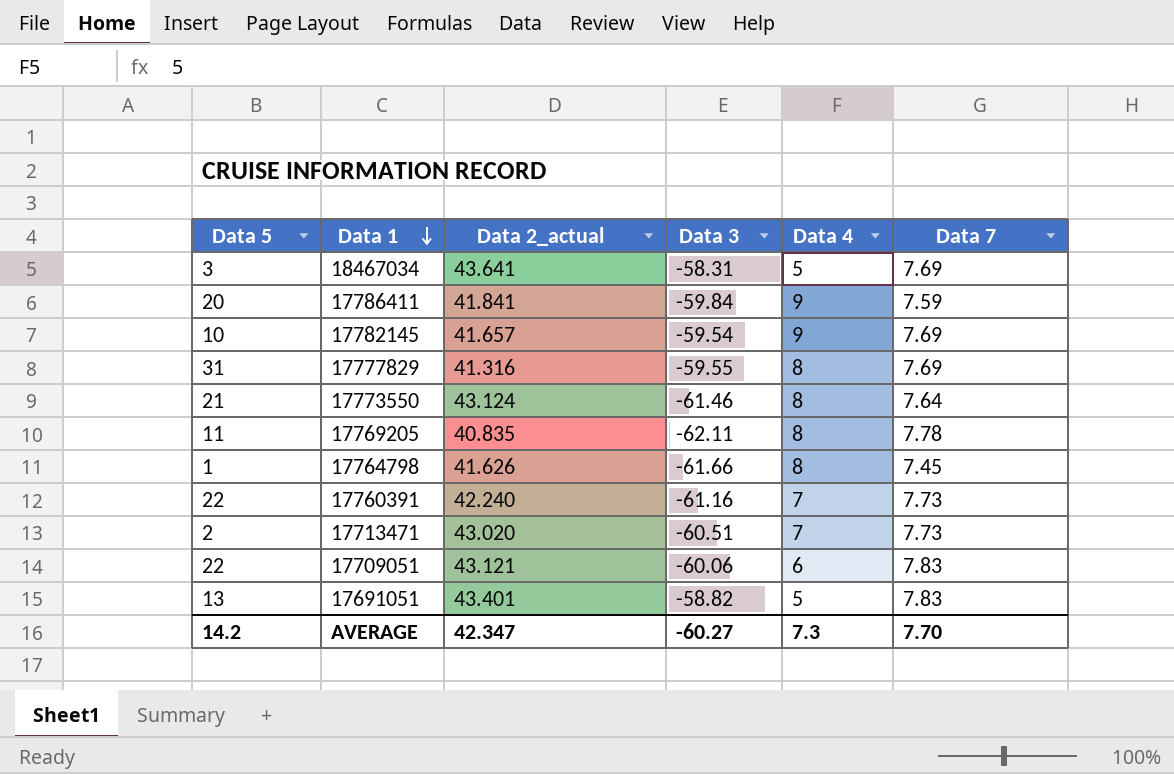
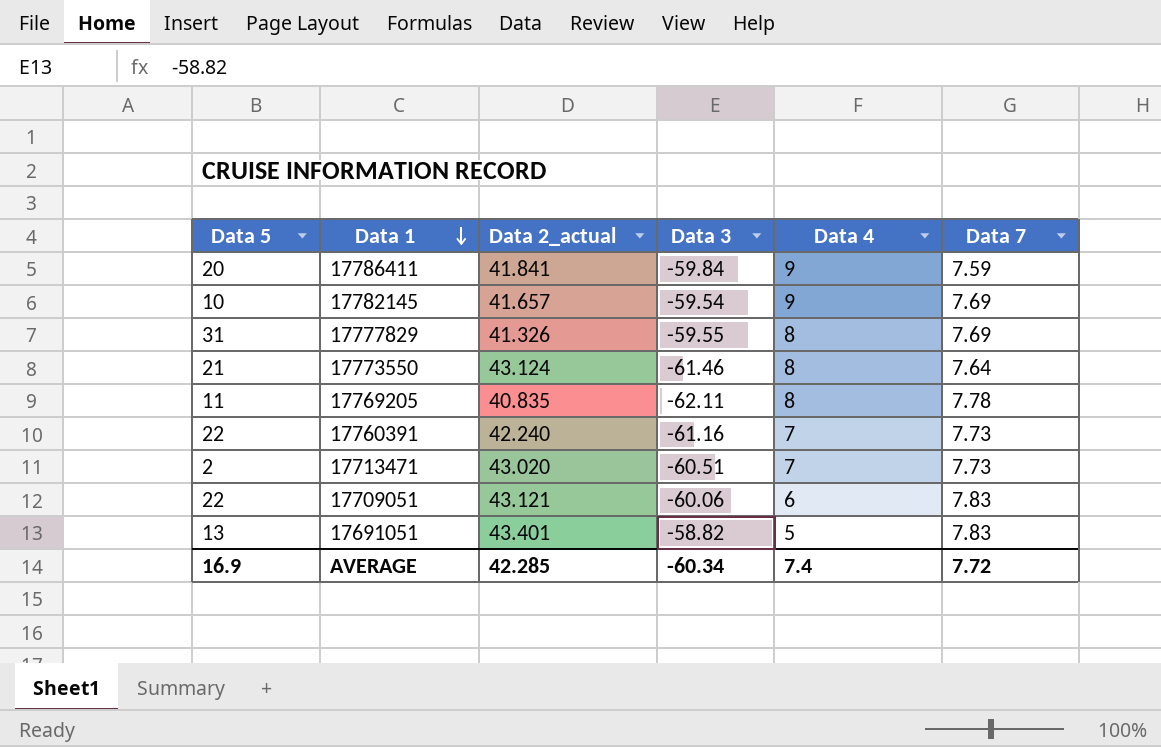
row 18467034: 3 | 43.641 | -58.31 | 5 | 7.69 -> none
row 17764798: 1 | 41.626 | -61.66 | 8 | 7.45 -> none
17777829 | Data 2_actual: 41.316 -> 41.326
AVERAGE | Data 5: 14.2 -> 16.9
AVERAGE | Data 2_actual: 42.347 -> 42.285
AVERAGE | Data 3: -60.27 -> -60.34
AVERAGE | Data 4: 7.3 -> 7.4
AVERAGE | Data 7: 7.70 -> 7.72

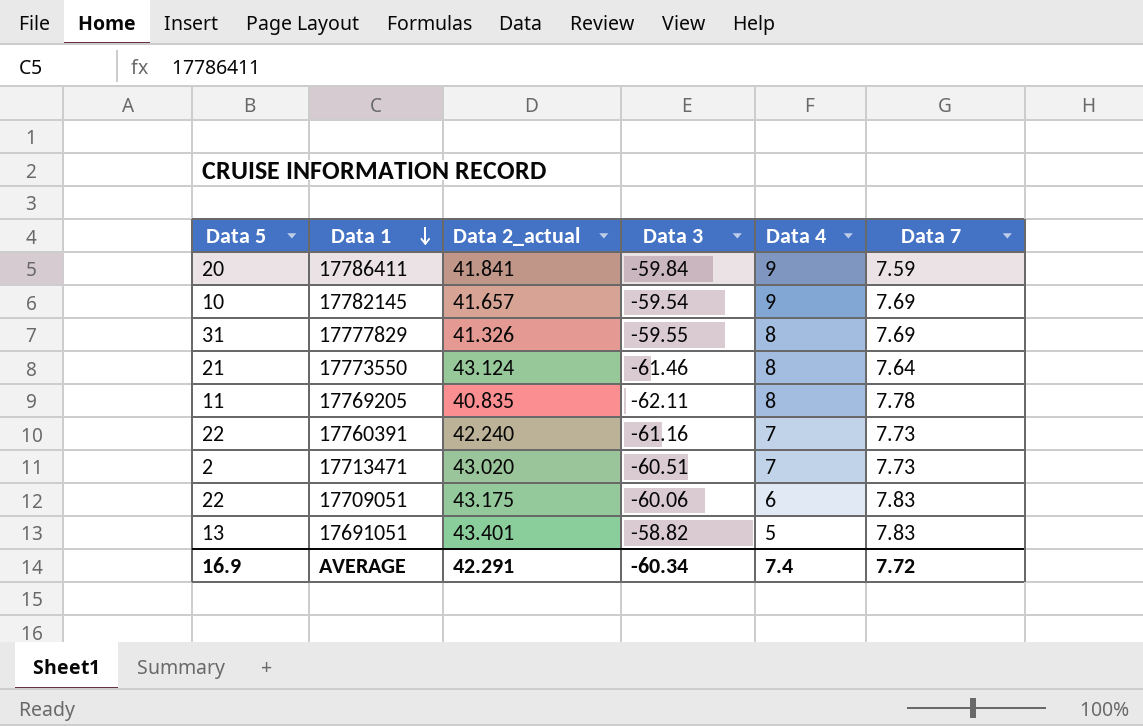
17709051 | Data 2_actual: 43.121 -> 43.175
AVERAGE | Data 2_actual: 42.285 -> 42.291

